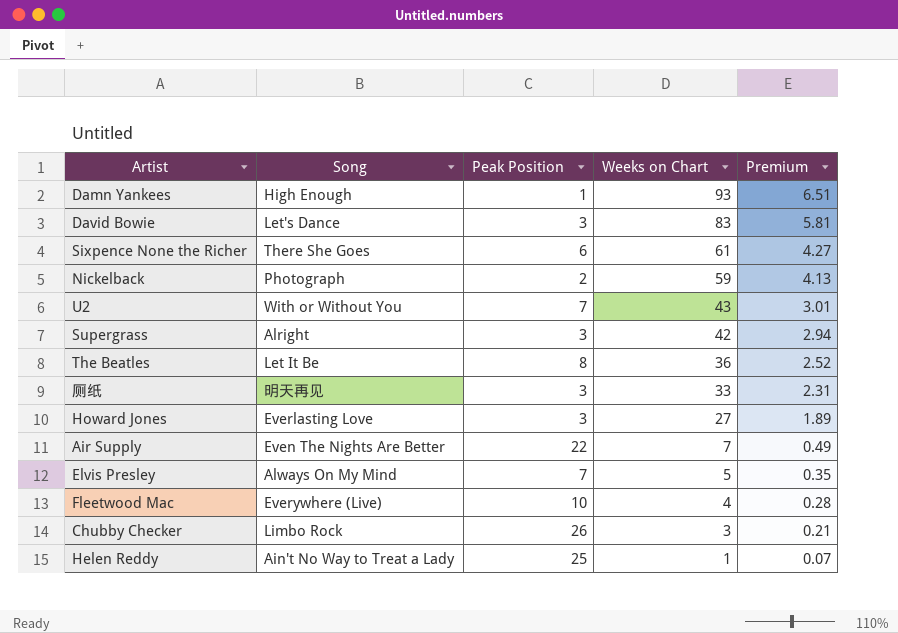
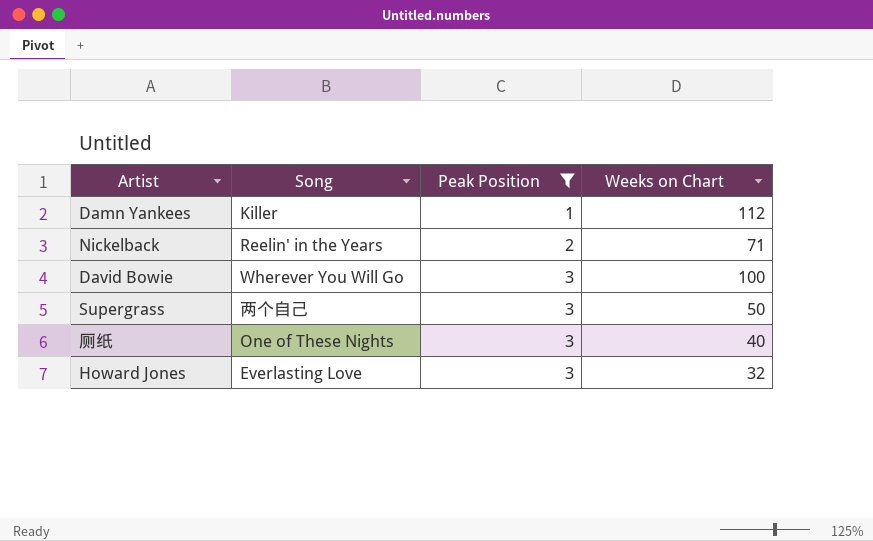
filter: none -> Peak Position <= 3
row order: Weeks on Chart descending -> Peak Position ascending
column Premium | formula: [Weeks on Chart] * 0.07 -> none
Damn Yankees | Song: High Enough -> Killer
Damn Yankees | Weeks on Chart: 93 -> 112
Nickelback | Song: Photograph -> Reelin' in the Years
Nickelback | Weeks on Chart: 59 -> 71
David Bowie | Song: Let's Dance -> Wherever You Will Go
David Bowie | Weeks on Chart: 83 -> 100
Supergrass | Song: Alright -> 两个自己
Supergrass | Weeks on Chart: 42 -> 50
厕纸 | Song: 明天再见 -> One of These Nights
厕纸 | Weeks on Chart: 33 -> 40
Howard Jones | Weeks on Chart: 27 -> 32

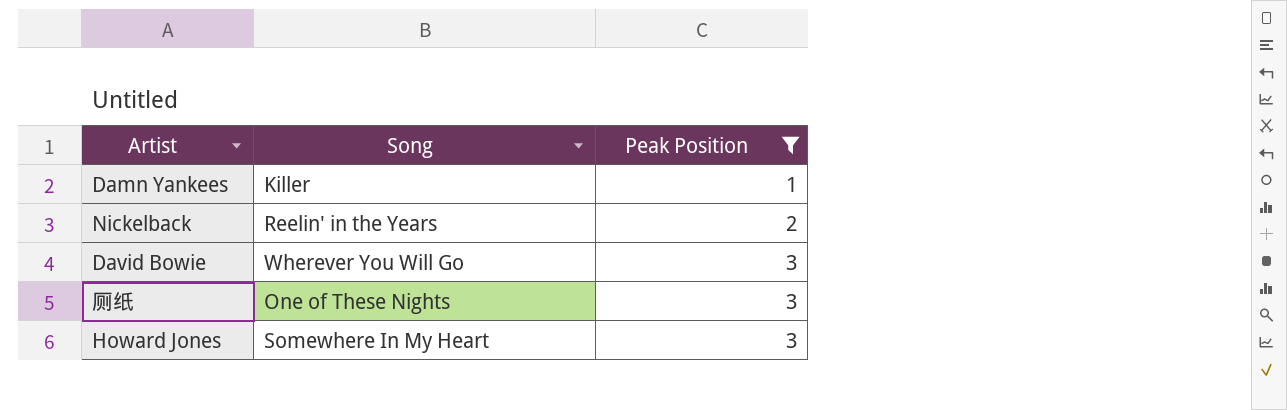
column Weeks on Chart | position: 4 -> none
row Supergrass: 两个自己 | 3 | 50 -> none
Howard Jones | Song: Everlasting Love -> Somewhere In My Heart

